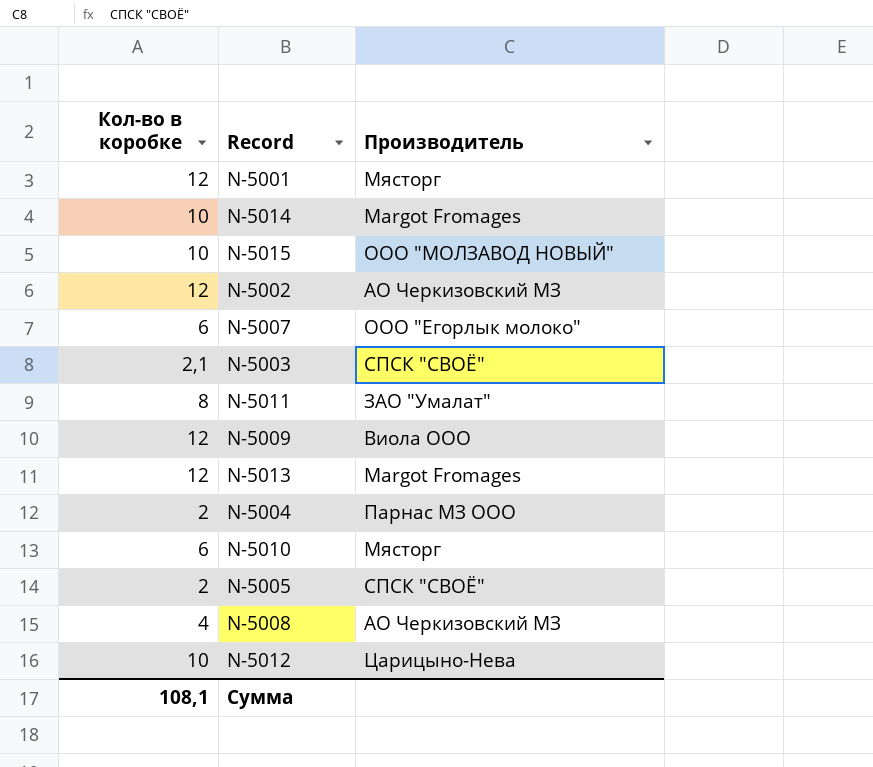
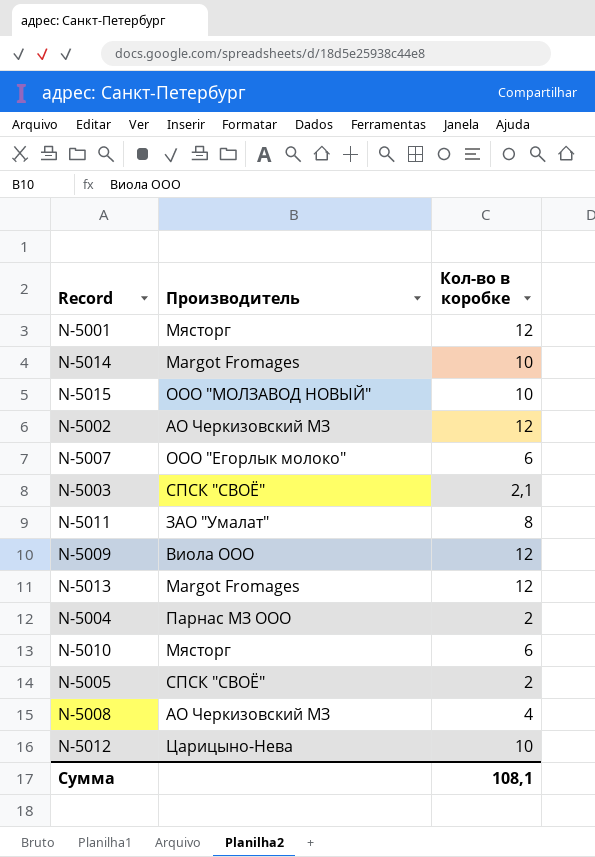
column Кол-во в коробке | position: 1 -> 3

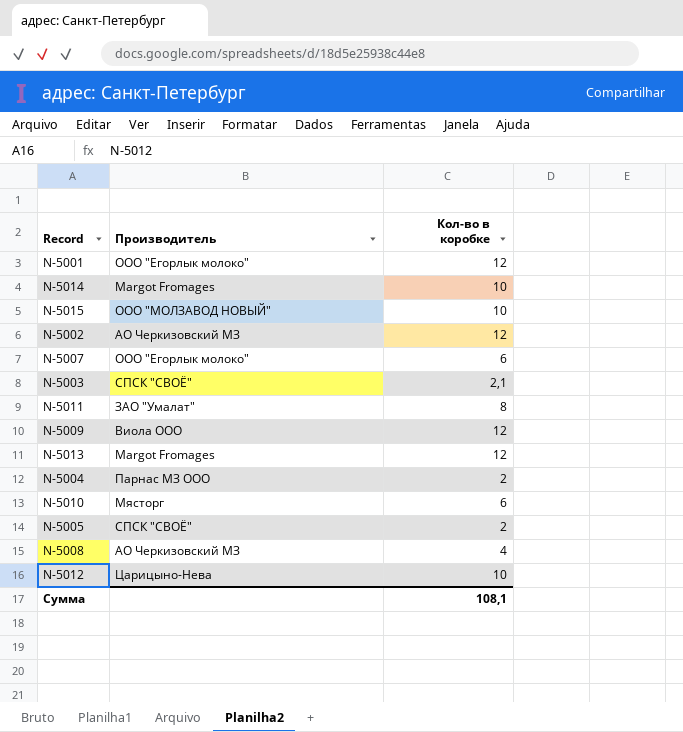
N-5001 | Производитель: Мясторг -> ООО "Егорлык молоко"

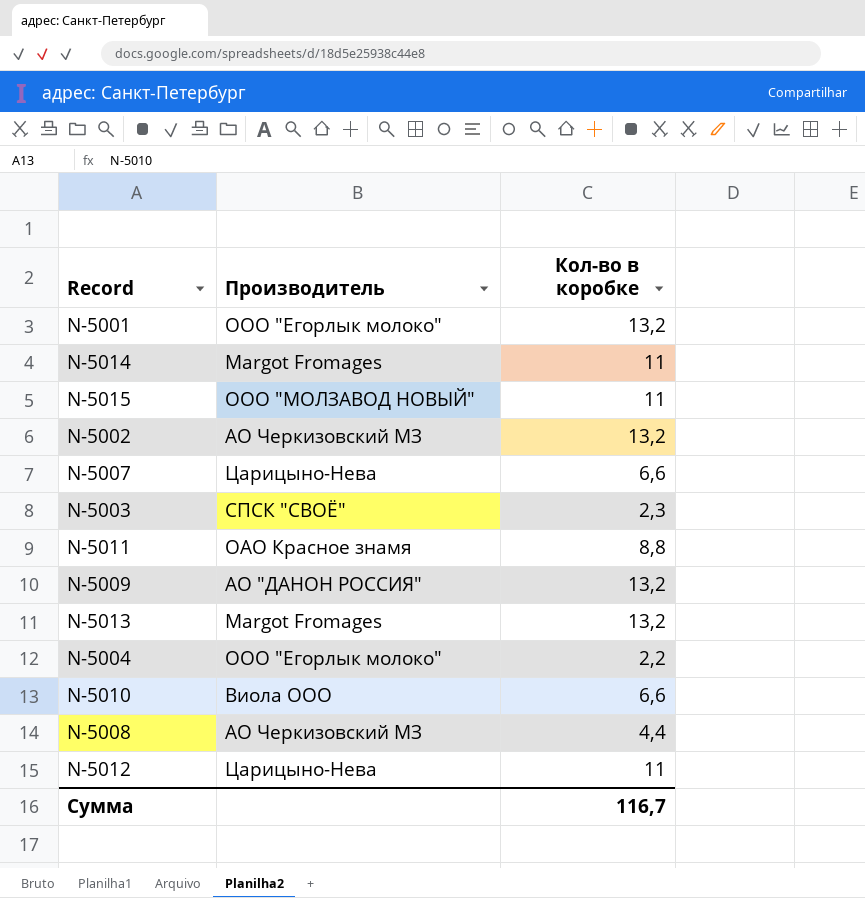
row N-5005: СПСК "СВОЁ" | 2 -> none
N-5001 | Кол-во в коробке: 12 -> 13,2
N-5014 | Кол-во в коробке: 10 -> 11
N-5015 | Кол-во в коробке: 10 -> 11
N-5002 | Кол-во в коробке: 12 -> 13,2
N-5007 | Производитель: ООО "Егорлык молоко" -> Царицыно-Нева
N-5007 | Кол-во в коробке: 6 -> 6,6
N-5003 | Кол-во в коробке: 2,1 -> 2,3
N-5011 | Производитель: ЗАО "Умалат" -> ОАО Красное знамя
N-5011 | Кол-во в коробке: 8 -> 8,8
N-5009 | Производитель: Виола ООО -> АО "ДАНОН РОССИЯ"
N-5009 | Кол-во в коробке: 12 -> 13,2
N-5013 | Кол-во в коробке: 12 -> 13,2
N-5004 | Производитель: Парнас МЗ ООО -> ООО "Егорлык молоко"
N-5004 | Кол-во в коробке: 2 -> 2,2
N-5010 | Производитель: Мясторг -> Виола ООО
N-5010 | Кол-во в коробке: 6 -> 6,6
N-5008 | Кол-во в коробке: 4 -> 4,4
N-5012 | Кол-во в коробке: 10 -> 11
Сумма | Кол-во в коробке: 108,1 -> 116,7

